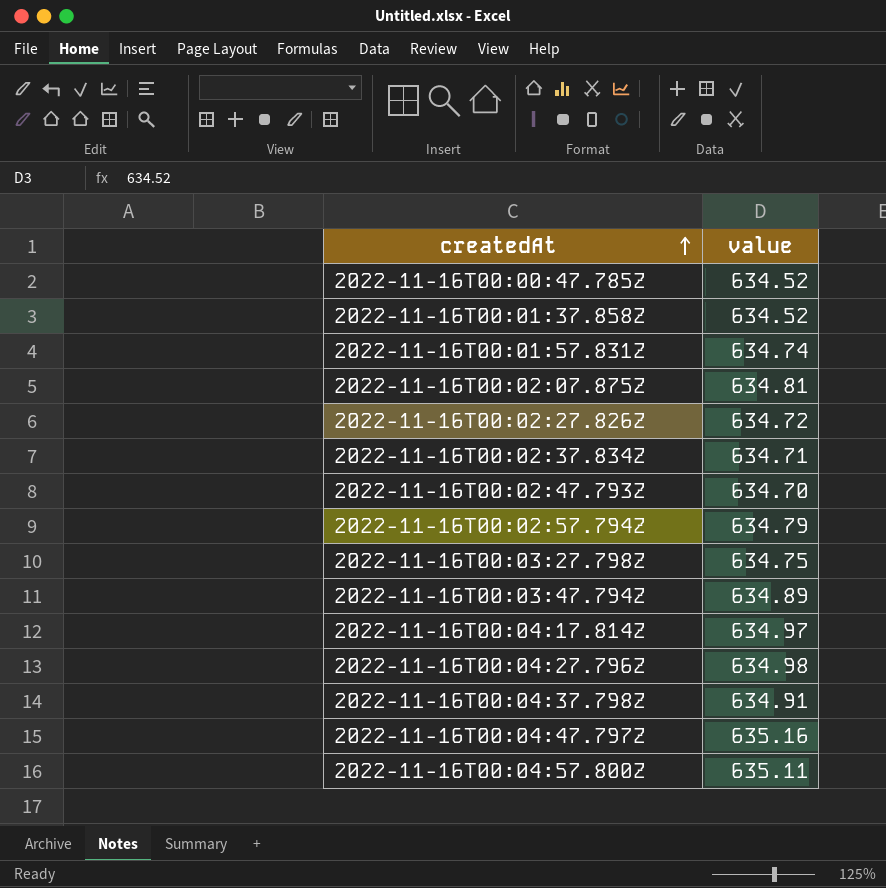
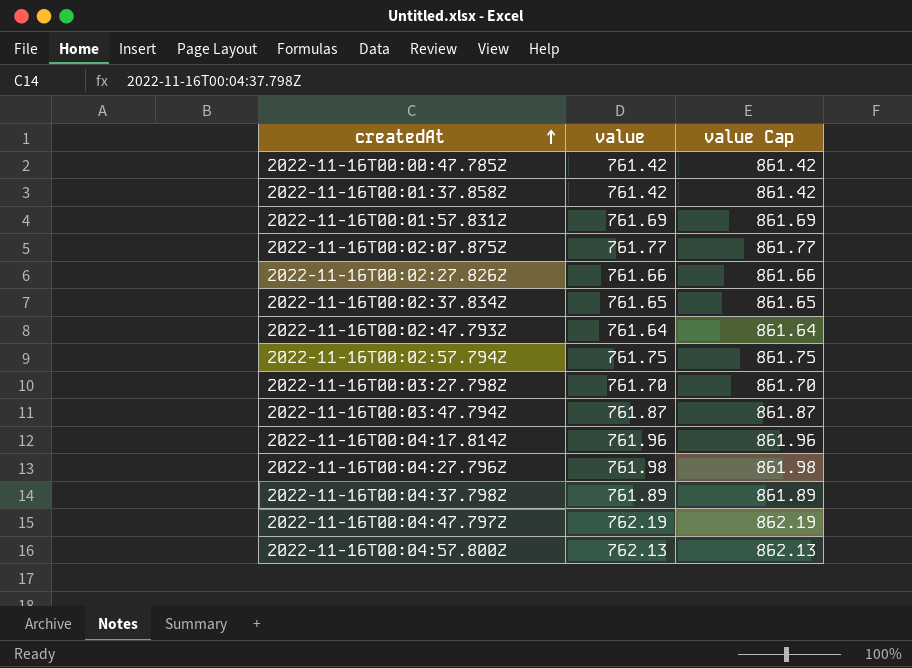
column value Cap | formula: none -> [value] + 100
2022-11-16T00:00:47.785Z | value: 634.52 -> 761.42
2022-11-16T00:01:37.858Z | value: 634.52 -> 761.42
2022-11-16T00:01:57.831Z | value: 634.74 -> 761.69
2022-11-16T00:02:07.875Z | value: 634.81 -> 761.77
2022-11-16T00:02:27.826Z | value: 634.72 -> 761.66
2022-11-16T00:02:37.834Z | value: 634.71 -> 761.65
2022-11-16T00:02:47.793Z | value: 634.70 -> 761.64
2022-11-16T00:02:57.794Z | value: 634.79 -> 761.75
2022-11-16T00:03:27.798Z | value: 634.75 -> 761.70
2022-11-16T00:03:47.794Z | value: 634.89 -> 761.87
2022-11-16T00:04:17.814Z | value: 634.97 -> 761.96
2022-11-16T00:04:27.796Z | value: 634.98 -> 761.98
2022-11-16T00:04:37.798Z | value: 634.91 -> 761.89
2022-11-16T00:04:47.797Z | value: 635.16 -> 762.19
2022-11-16T00:04:57.800Z | value: 635.11 -> 762.13

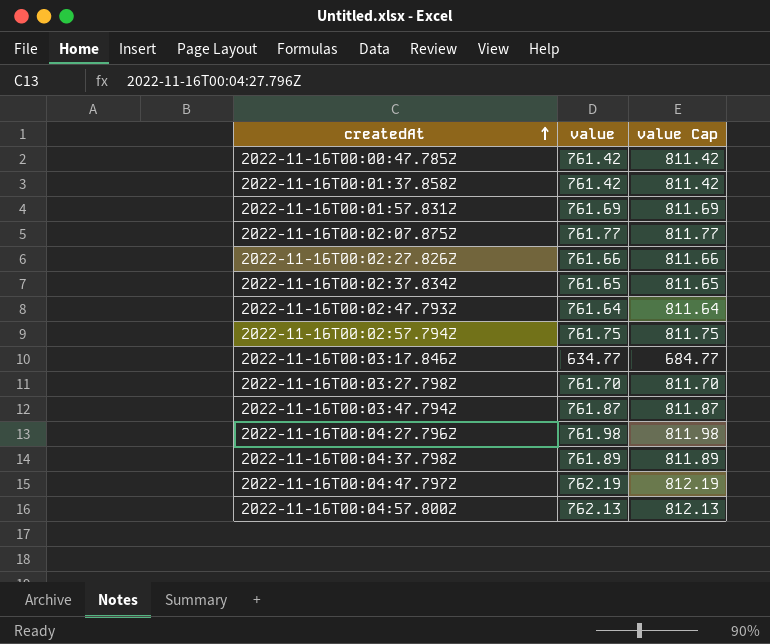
column value Cap | formula: [value] + 100 -> [value] + 50
row 2022-11-16T00:04:17.814Z: 761.96 | 861.96 -> none
row 2022-11-16T00:03:17.846Z: none -> 634.77 | 684.77

